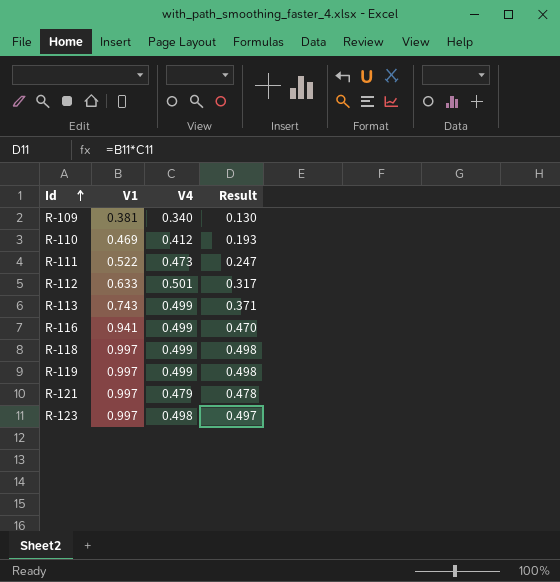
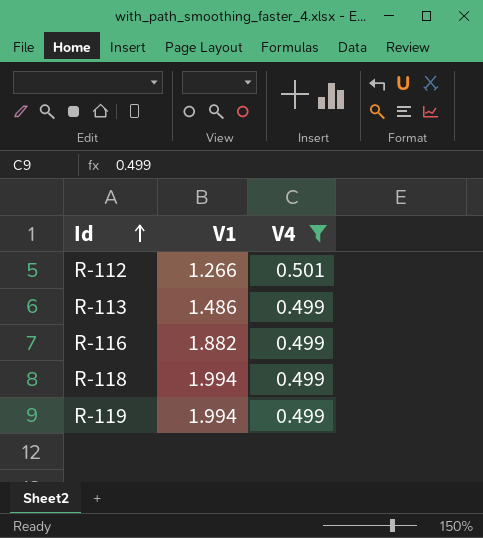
filter: none -> V4 >= 0.499
column Result | formula: [V1] * [V4] -> none
R-112 | V1: 0.633 -> 1.266
R-113 | V1: 0.743 -> 1.486
R-116 | V1: 0.941 -> 1.882
R-118 | V1: 0.997 -> 1.994
R-119 | V1: 0.997 -> 1.994

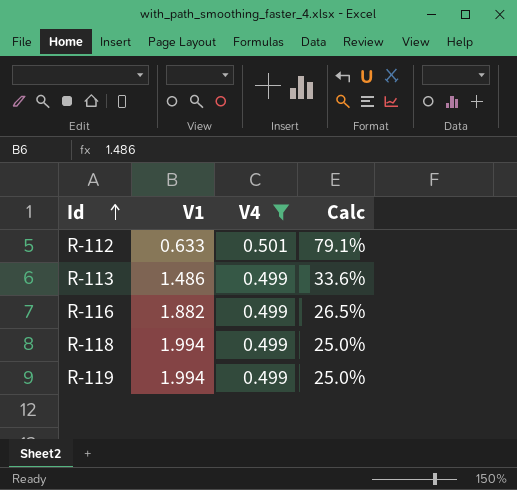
column Calc | formula: none -> [V4] / [V1]
R-112 | V1: 1.266 -> 0.633

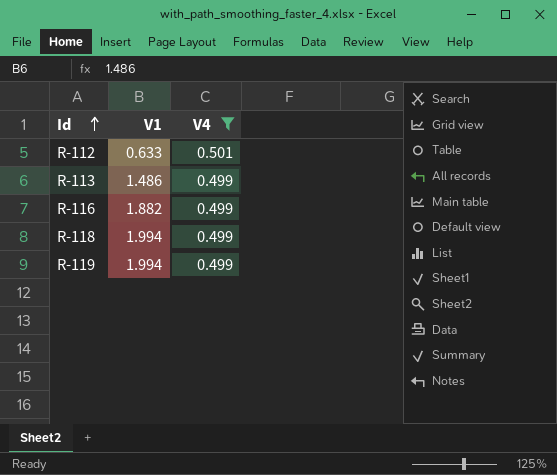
column Calc | formula: [V4] / [V1] -> none

